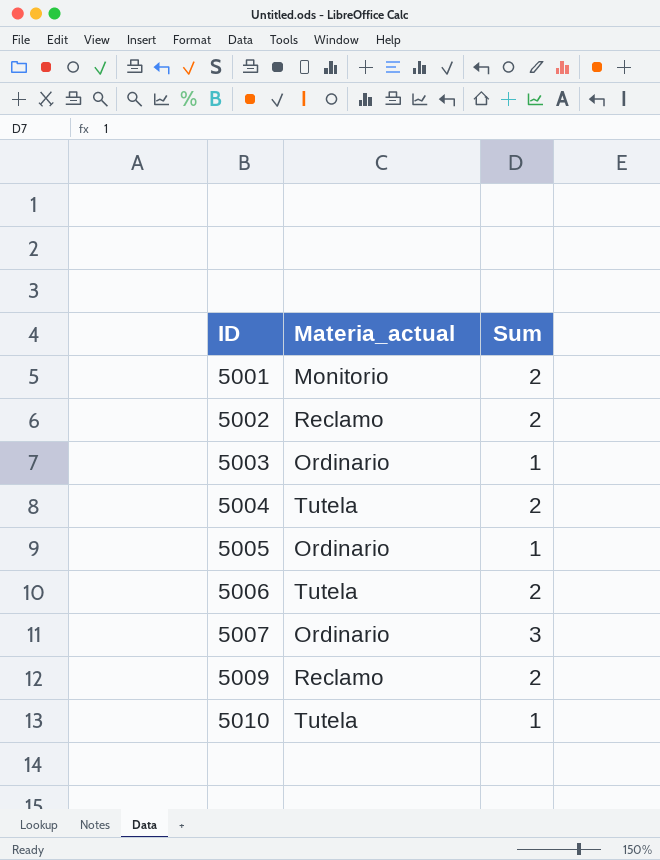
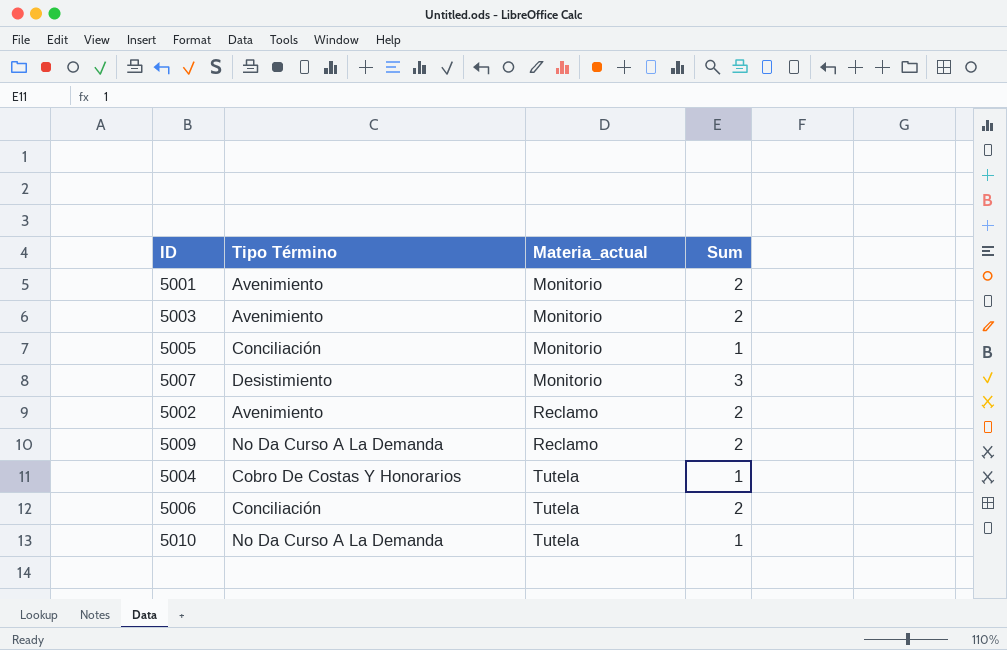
row order: ID ascending -> Materia_actual ascending
column Tipo Término | position: none -> 2
5003 | Materia_actual: Ordinario -> Monitorio
5003 | Sum: 1 -> 2
5005 | Materia_actual: Ordinario -> Monitorio
5007 | Materia_actual: Ordinario -> Monitorio
5004 | Sum: 2 -> 1

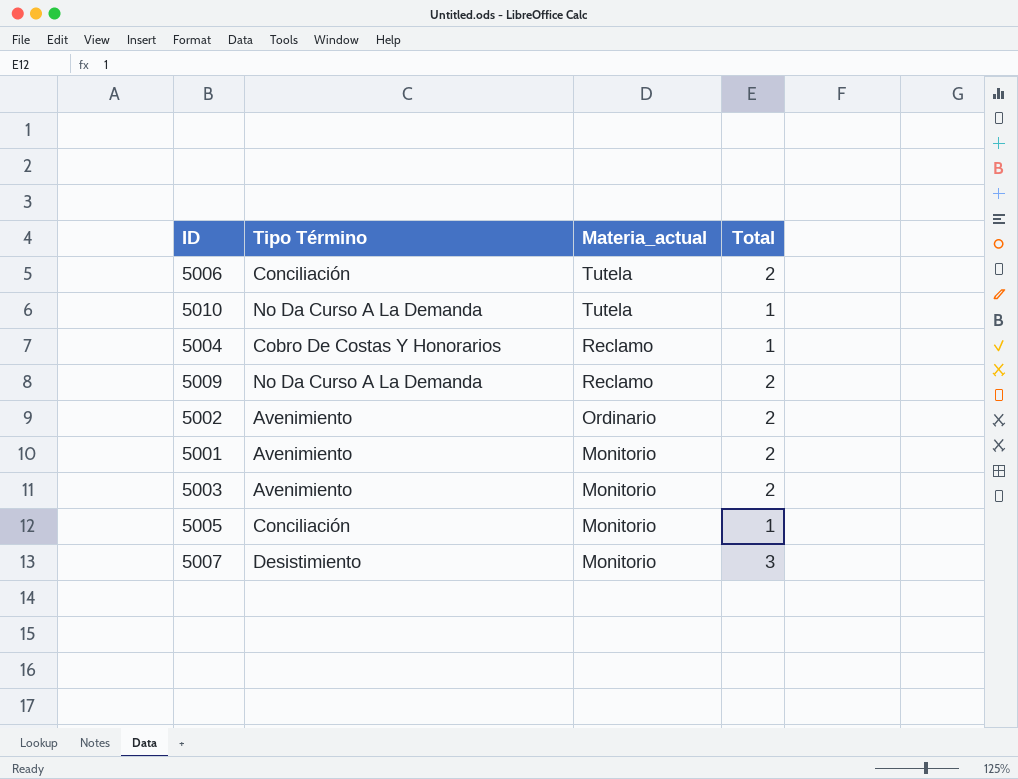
row order: Materia_actual ascending -> Materia_actual descending
column name: Sum -> Total
5004 | Materia_actual: Tutela -> Reclamo
5002 | Materia_actual: Reclamo -> Ordinario

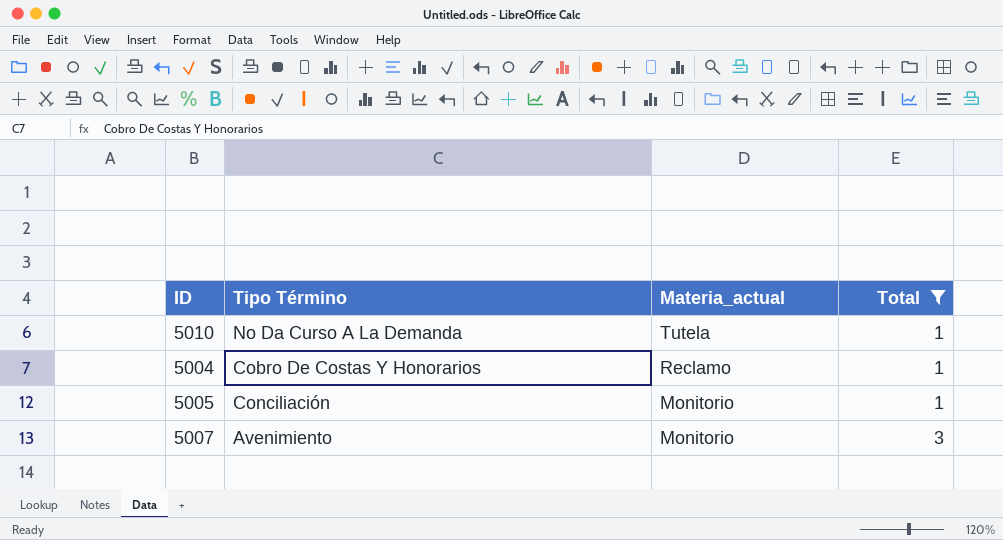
filter: none -> Total != 2
5007 | Tipo Término: Desistimiento -> Avenimiento

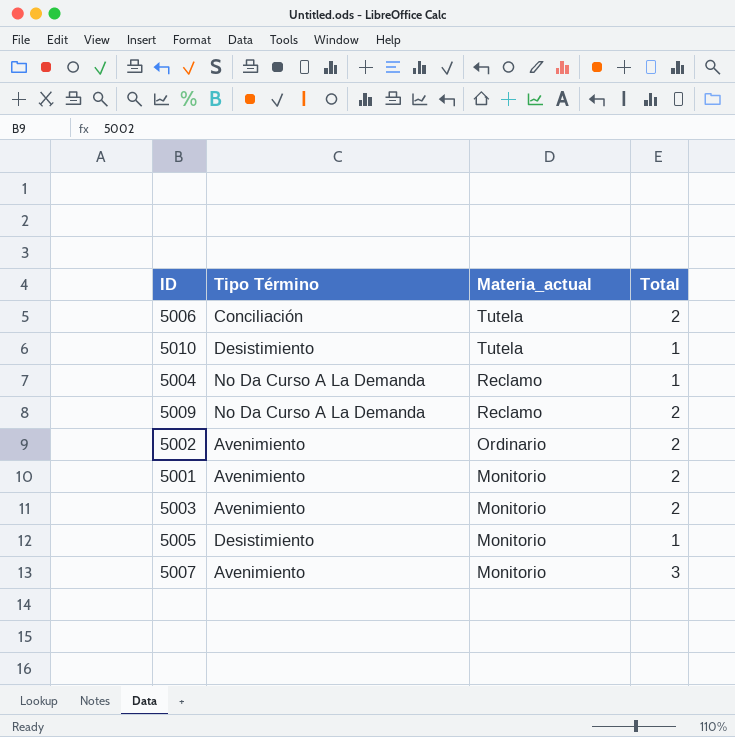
filter: Total != 2 -> none
5010 | Tipo Término: No Da Curso A La Demanda -> Desistimiento
5004 | Tipo Término: Cobro De Costas Y Honorarios -> No Da Curso A La Demanda
5005 | Tipo Término: Conciliación -> Desistimiento

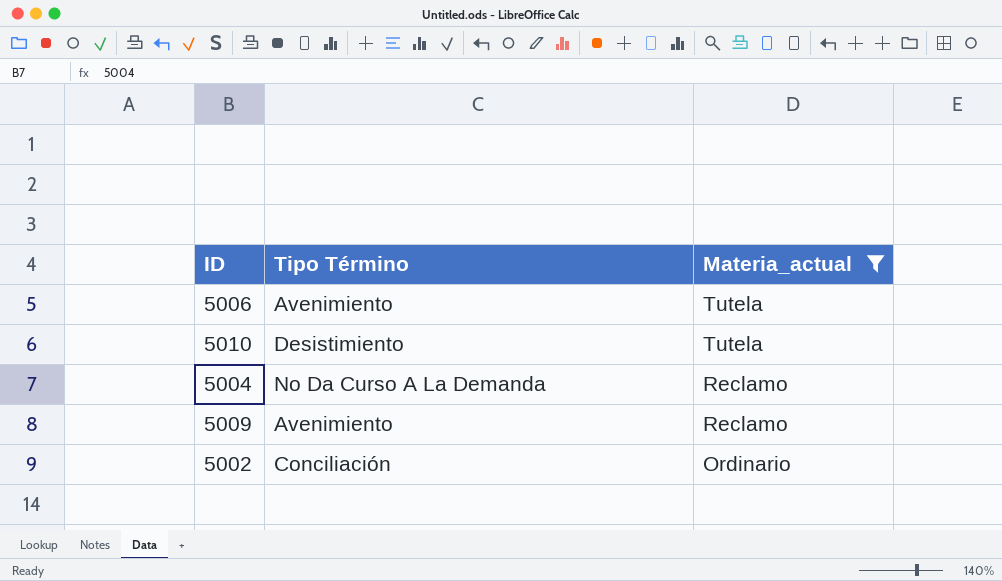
filter: none -> Materia_actual != Monitorio
column Total | position: 4 -> none
5006 | Tipo Término: Conciliación -> Avenimiento
5009 | Tipo Término: No Da Curso A La Demanda -> Avenimiento
5002 | Tipo Término: Avenimiento -> Conciliación

